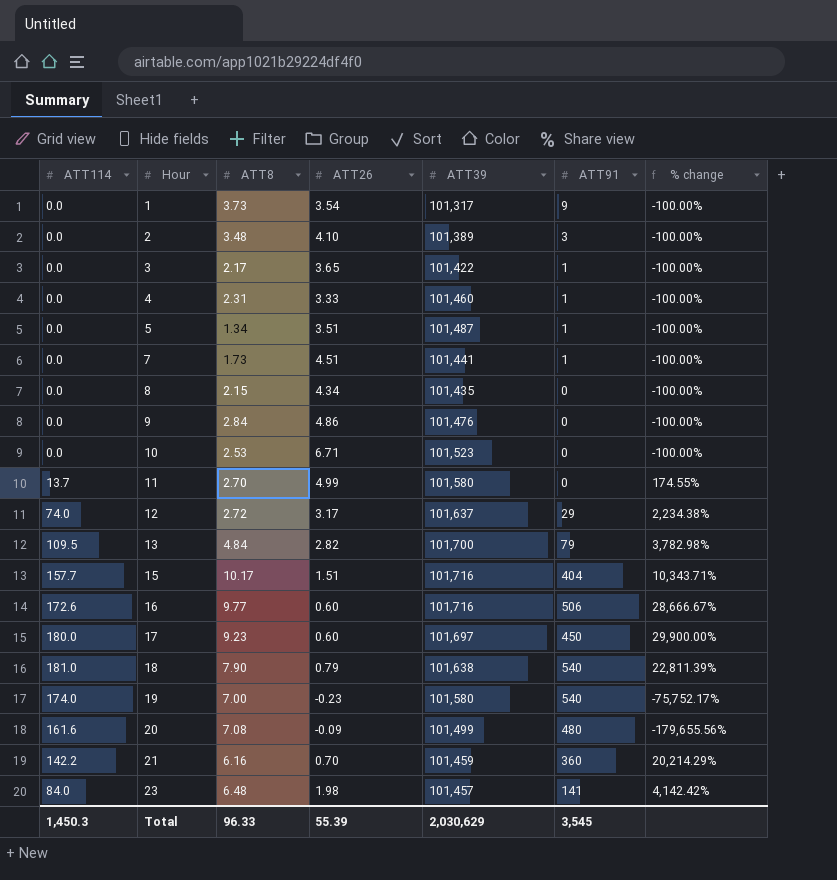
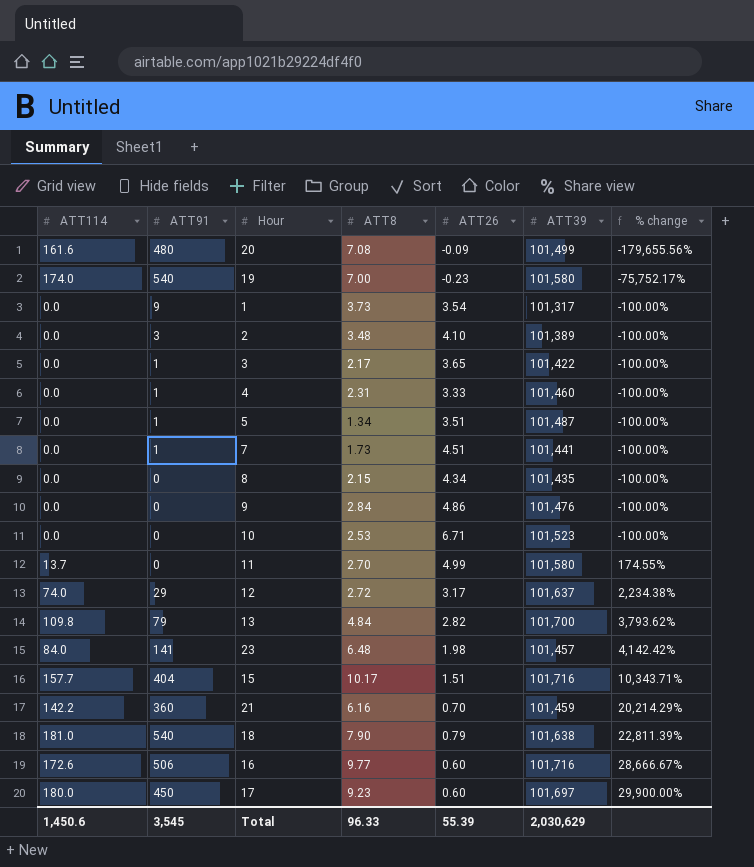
row order: Hour ascending -> % change ascending
column ATT91 | position: 6 -> 2
13 | ATT114: 109.5 -> 109.8
13 | % change: 3,782.98% -> 3,793.62%
Total | ATT114: 1,450.3 -> 1,450.6

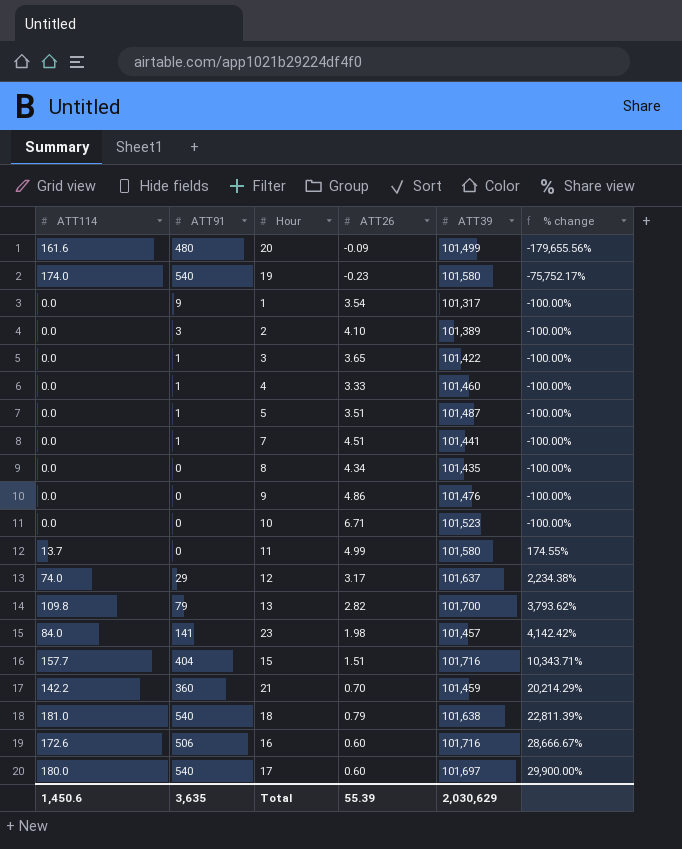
column ATT8 | position: 4 -> none
17 | ATT91: 450 -> 540
Total | ATT91: 3,545 -> 3,635

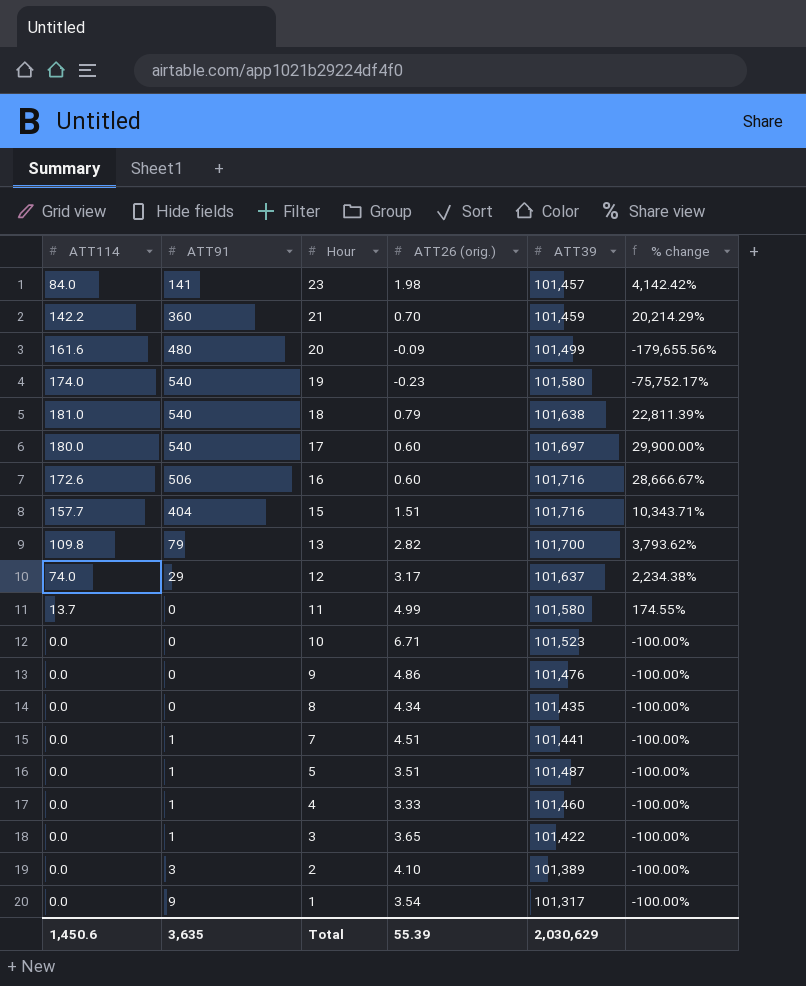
row order: % change ascending -> Hour descending
column name: ATT26 -> ATT26 (orig.)

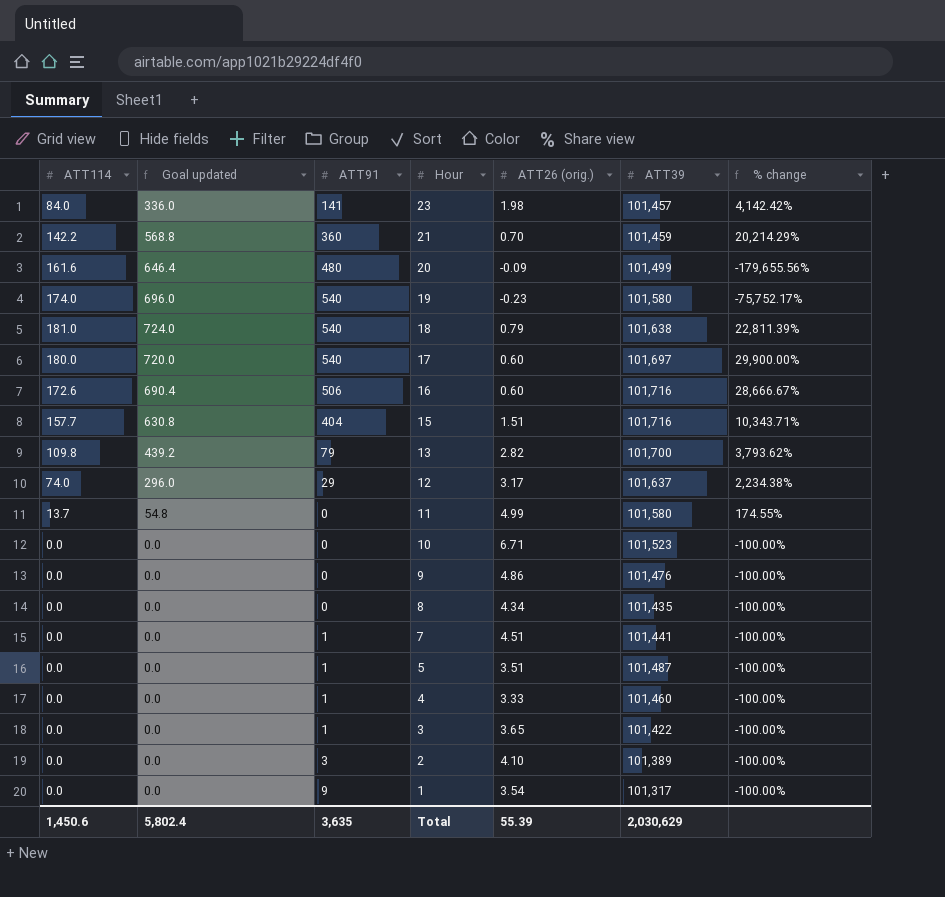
column Goal updated | formula: none -> [ATT114] * 4

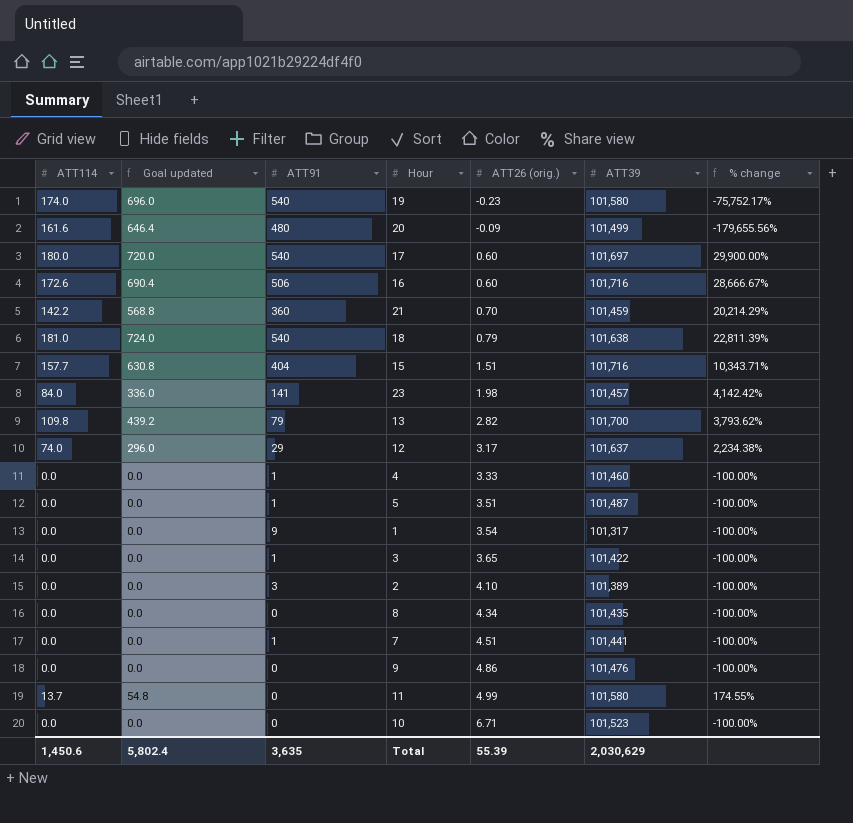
row order: Hour descending -> ATT26 (orig.) ascending

